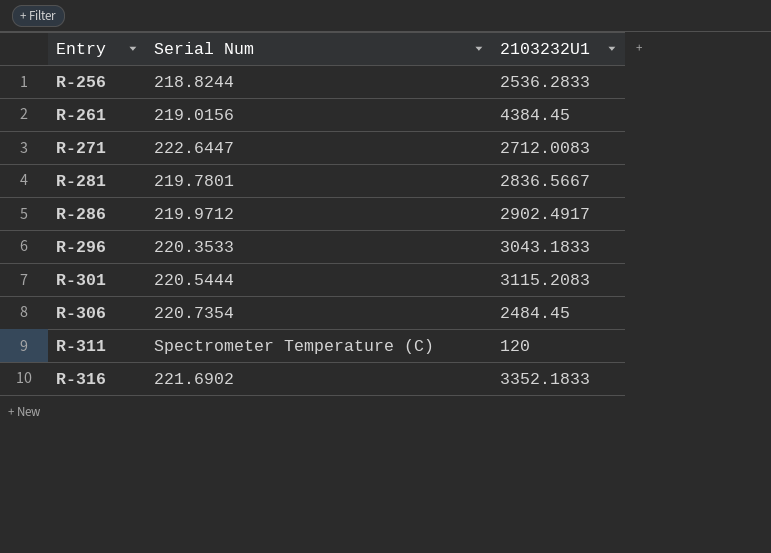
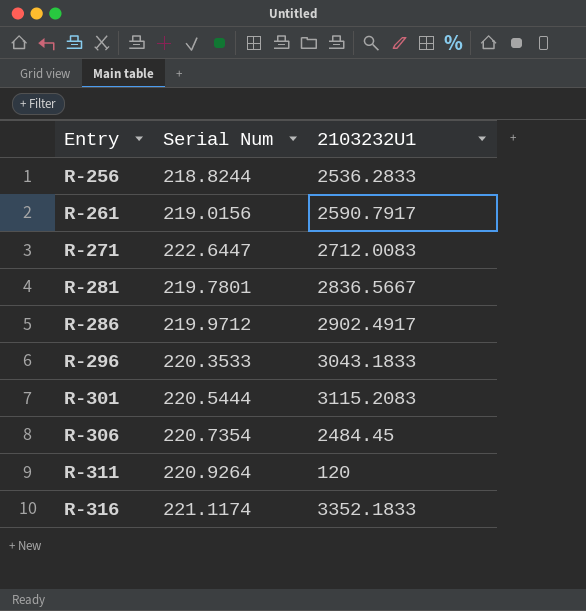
R-261 | 2103232U1: 4384.45 -> 2590.7917
R-311 | Serial Num: Spectrometer Temperature (C) -> 220.9264
R-316 | Serial Num: 221.6902 -> 221.1174

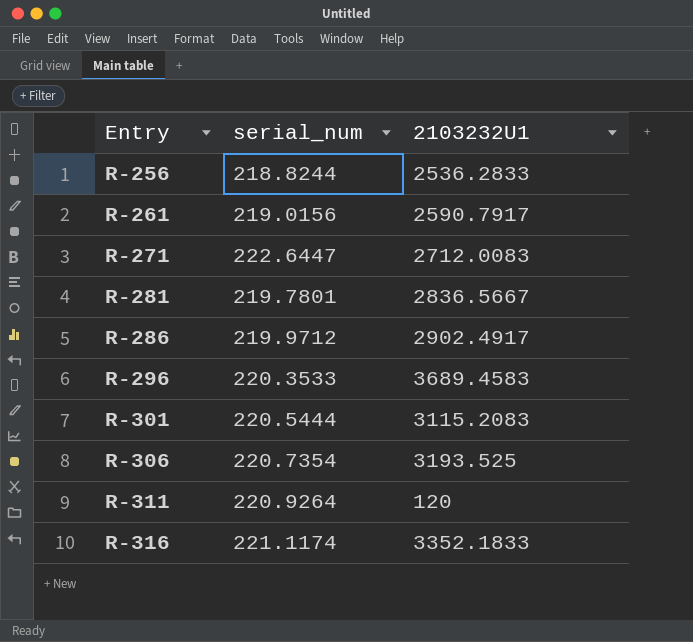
column name: Serial Num -> serial_num
R-296 | 2103232U1: 3043.1833 -> 3689.4583
R-306 | 2103232U1: 2484.45 -> 3193.525

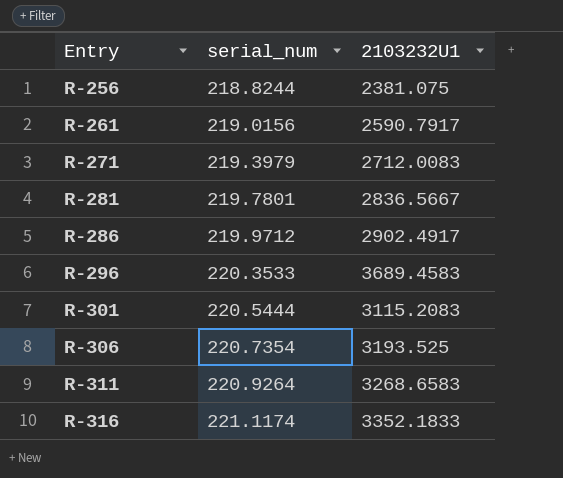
R-256 | 2103232U1: 2536.2833 -> 2381.075
R-271 | serial_num: 222.6447 -> 219.3979
R-311 | 2103232U1: 120 -> 3268.6583

